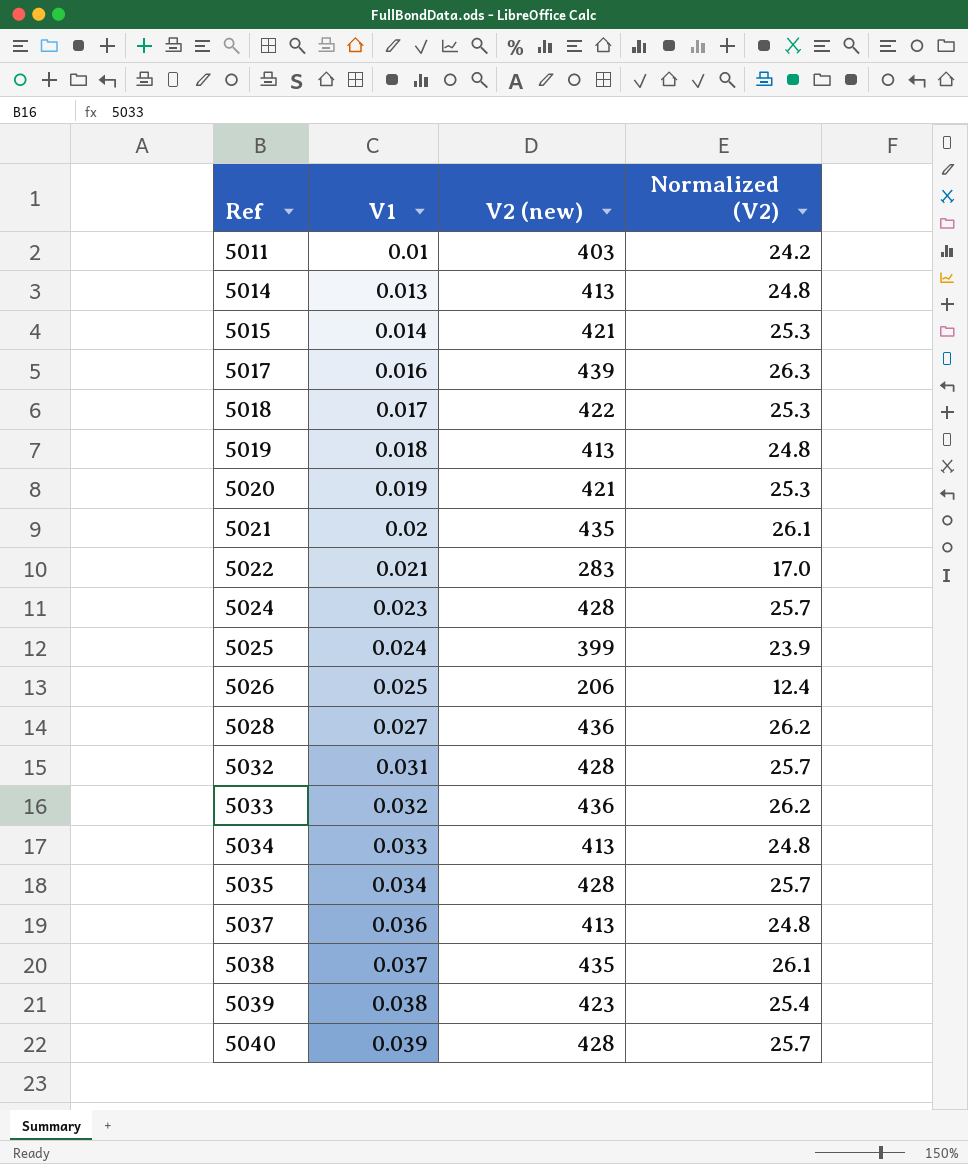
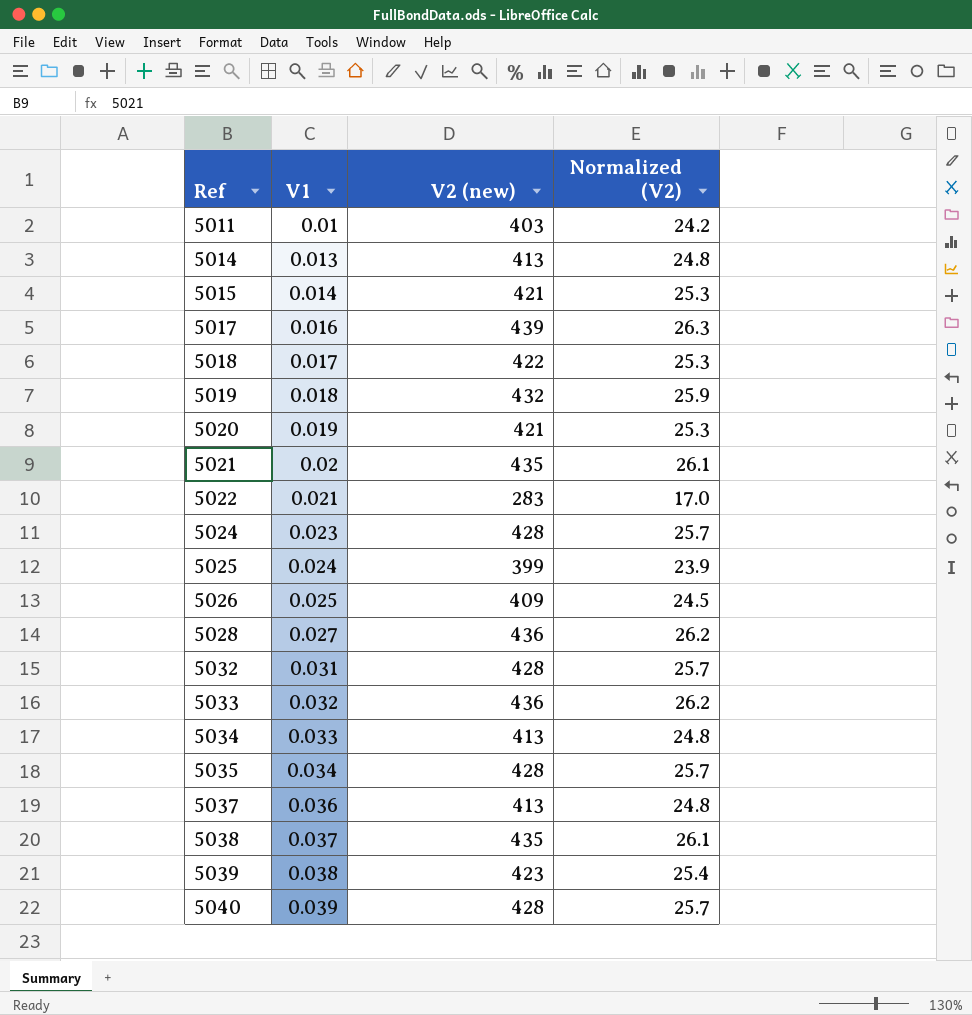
5019 | V2 (new): 413 -> 432
5019 | Normalized (V2): 24.8 -> 25.9
5026 | V2 (new): 206 -> 409
5026 | Normalized (V2): 12.4 -> 24.5

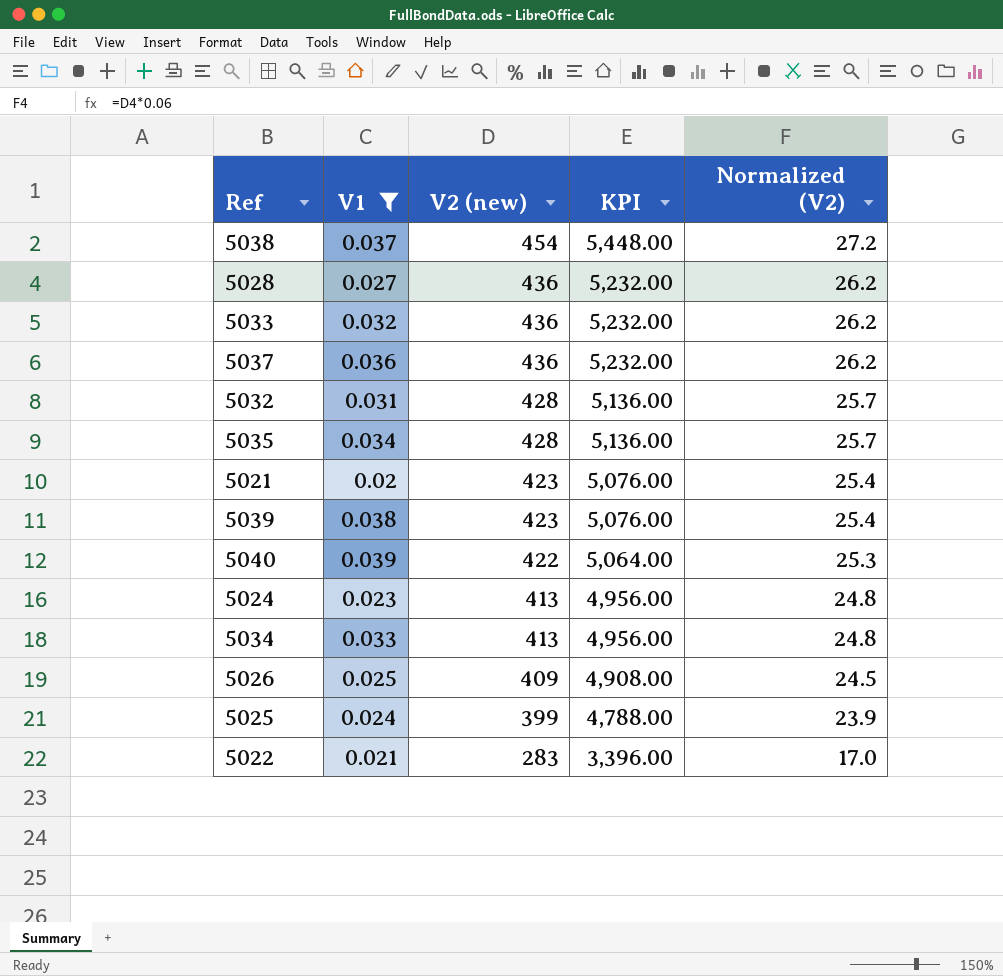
filter: none -> V1 >= 0.02
row order: Ref ascending -> V2 (new) descending
column KPI | formula: none -> [V2 (new)] * 12
5038 | V2 (new): 435 -> 454
5038 | Normalized (V2): 26.1 -> 27.2
5037 | V2 (new): 413 -> 436
5037 | Normalized (V2): 24.8 -> 26.2
5021 | V2 (new): 435 -> 423
5021 | Normalized (V2): 26.1 -> 25.4
5040 | V2 (new): 428 -> 422
5040 | Normalized (V2): 25.7 -> 25.3
5024 | V2 (new): 428 -> 413
5024 | Normalized (V2): 25.7 -> 24.8

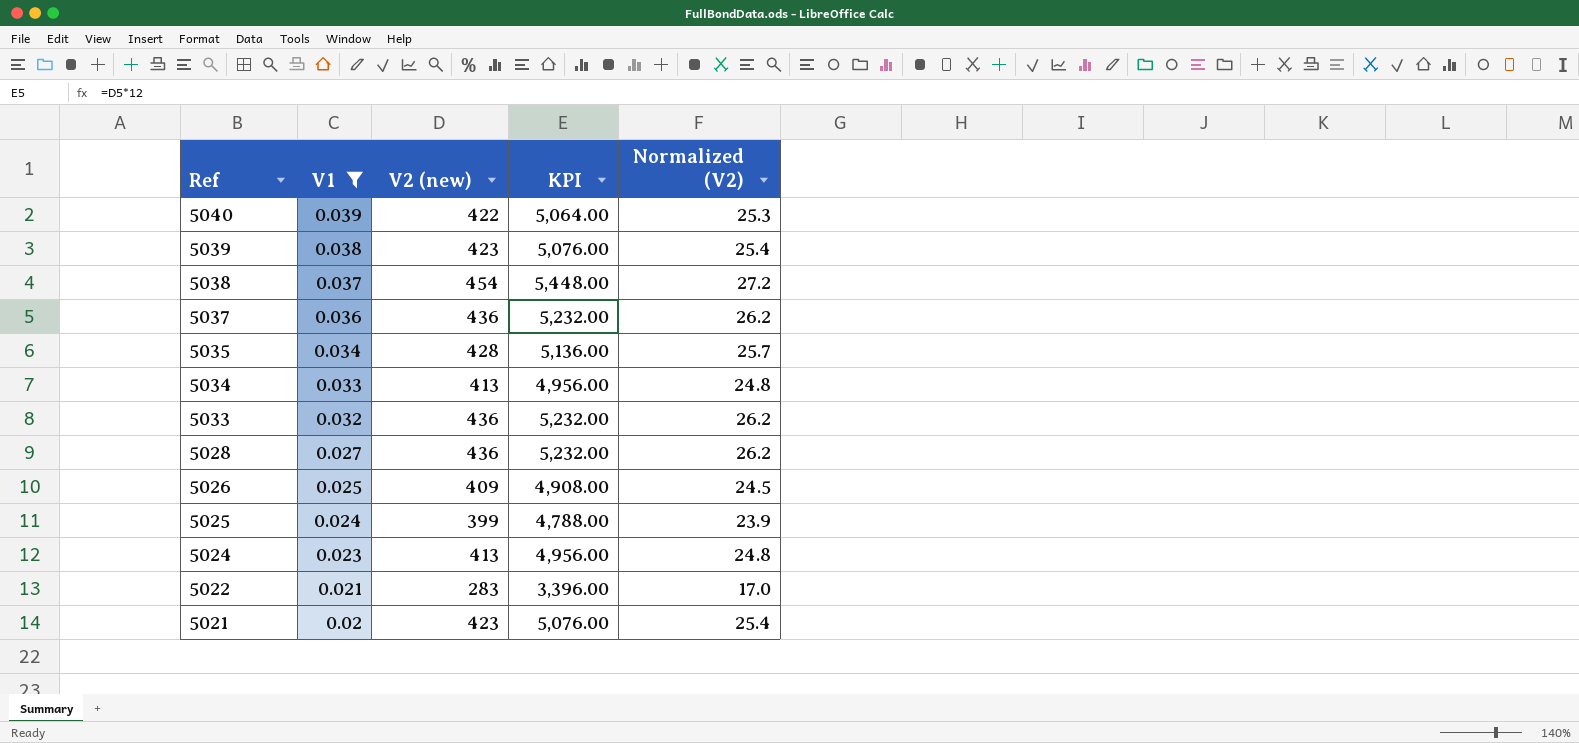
row order: V2 (new) descending -> Ref descending
row 5032: 0.031 | 428 | 5,136.00 | 25.7 -> none

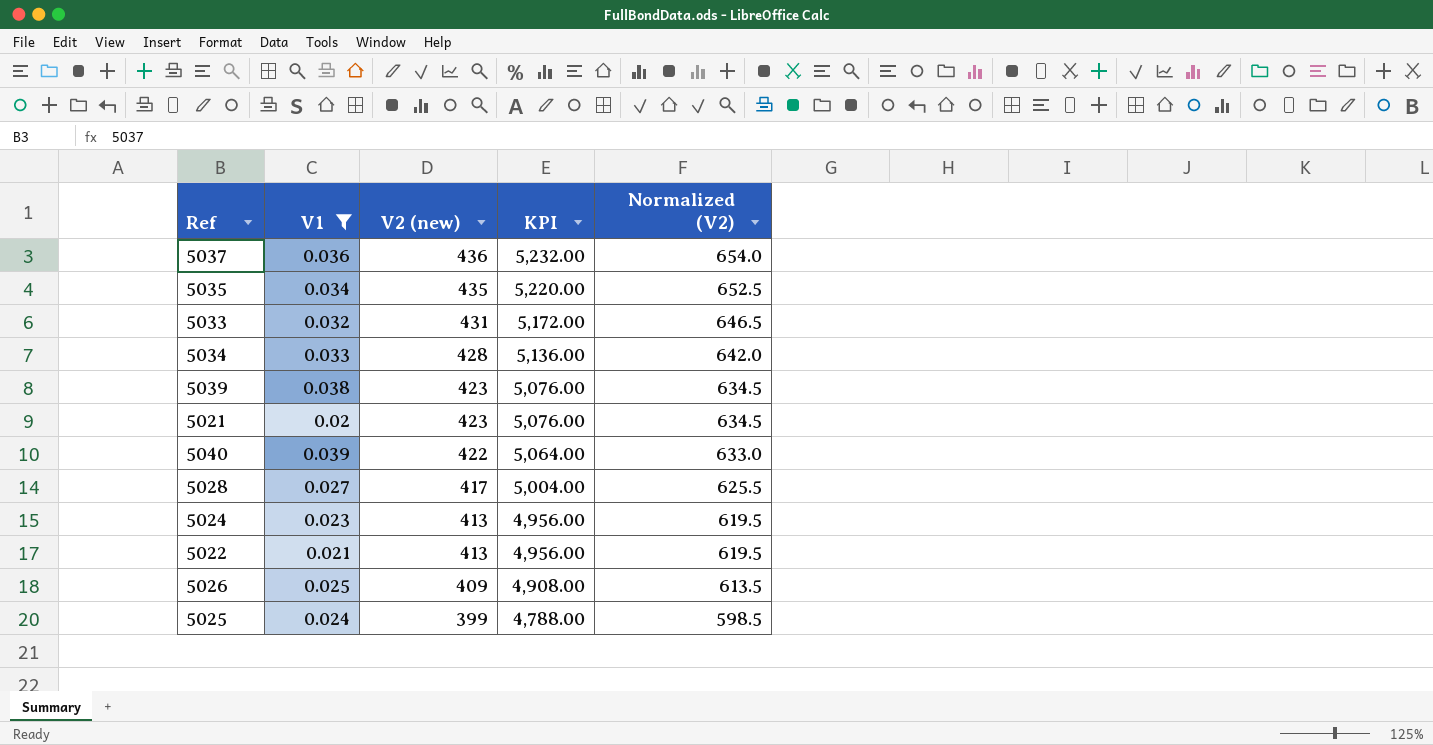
row order: Ref descending -> V2 (new) descending
column Normalized (V2) | formula: [V2 (new)] * 0.06 -> [V2 (new)] * 1.5
row 5038: 0.037 | 454 | 5,448.00 | 27.2 -> none
5035 | V2 (new): 428 -> 435
5035 | KPI: 5,136.00 -> 5,220.00
5033 | V2 (new): 436 -> 431
5033 | KPI: 5,232.00 -> 5,172.00
5034 | V2 (new): 413 -> 428
5034 | KPI: 4,956.00 -> 5,136.00
5028 | V2 (new): 436 -> 417
5028 | KPI: 5,232.00 -> 5,004.00
5022 | V2 (new): 283 -> 413
5022 | KPI: 3,396.00 -> 4,956.00

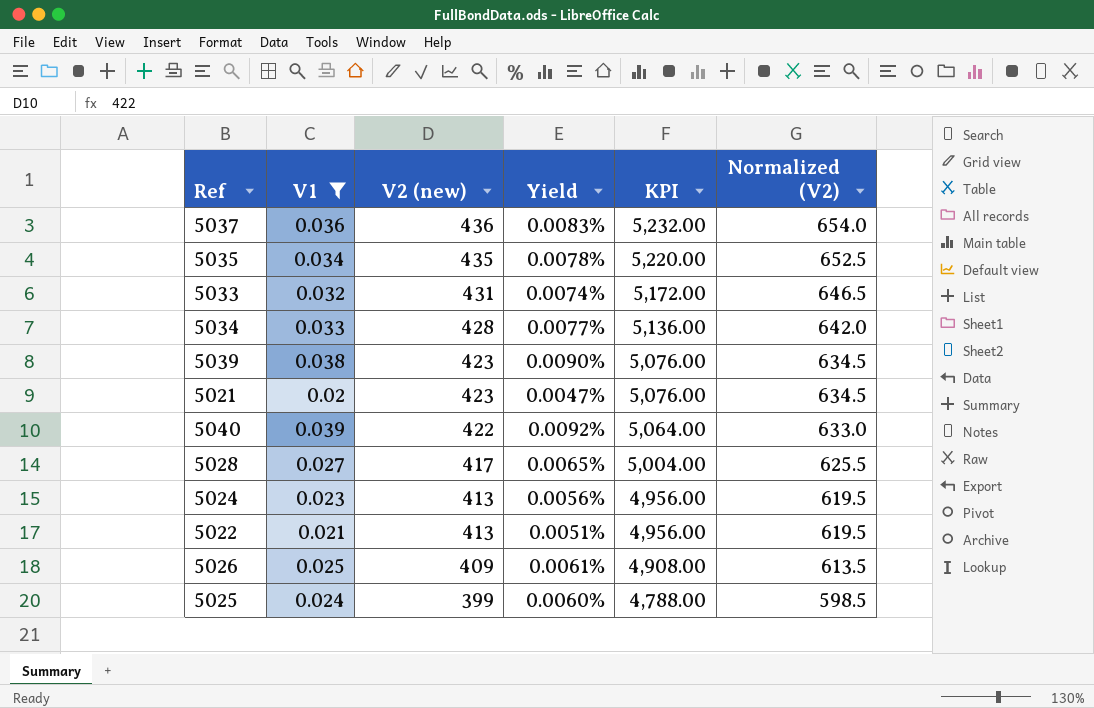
column Yield | formula: none -> [V1] / [V2 (new)]

